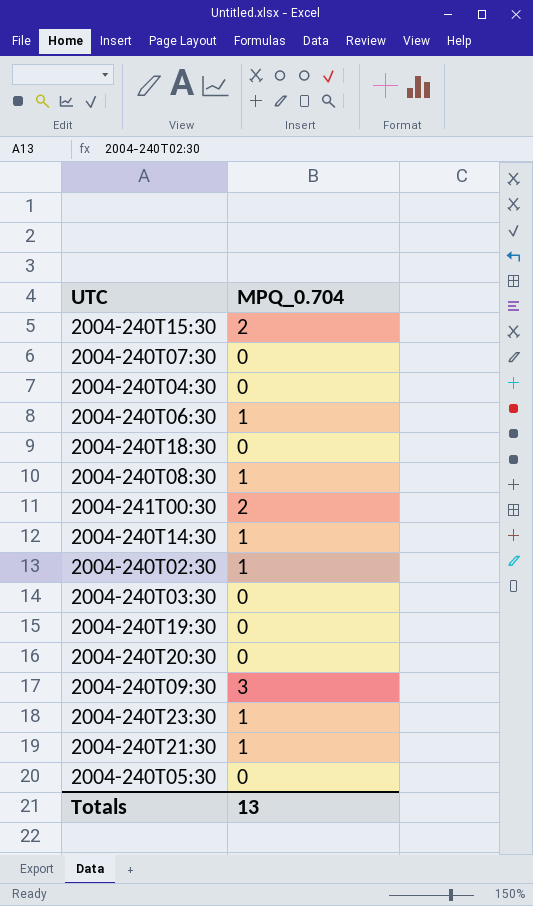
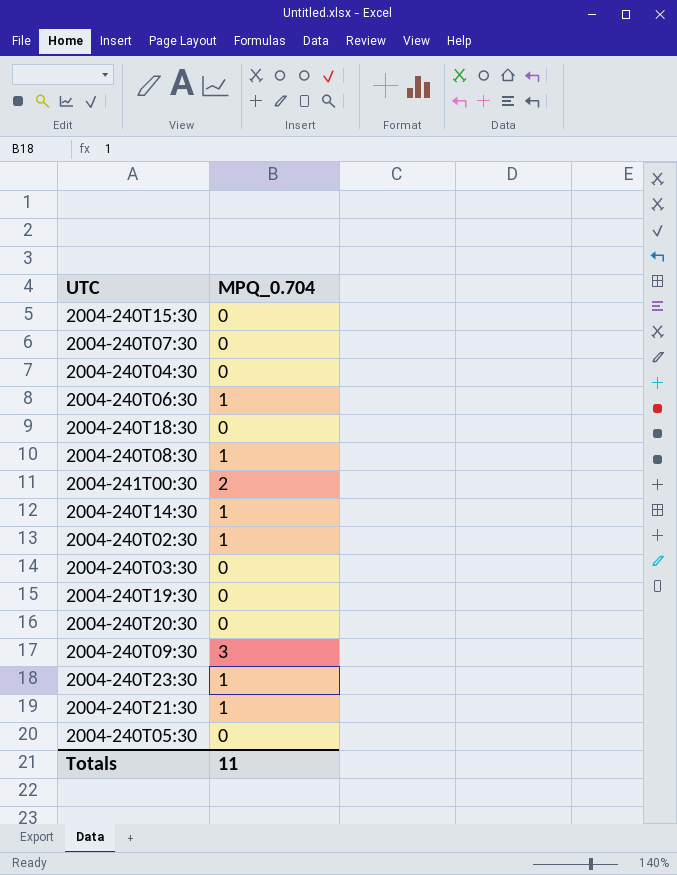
2004-240T15:30 | MPQ_0.704: 2 -> 0
Totals | MPQ_0.704: 13 -> 11

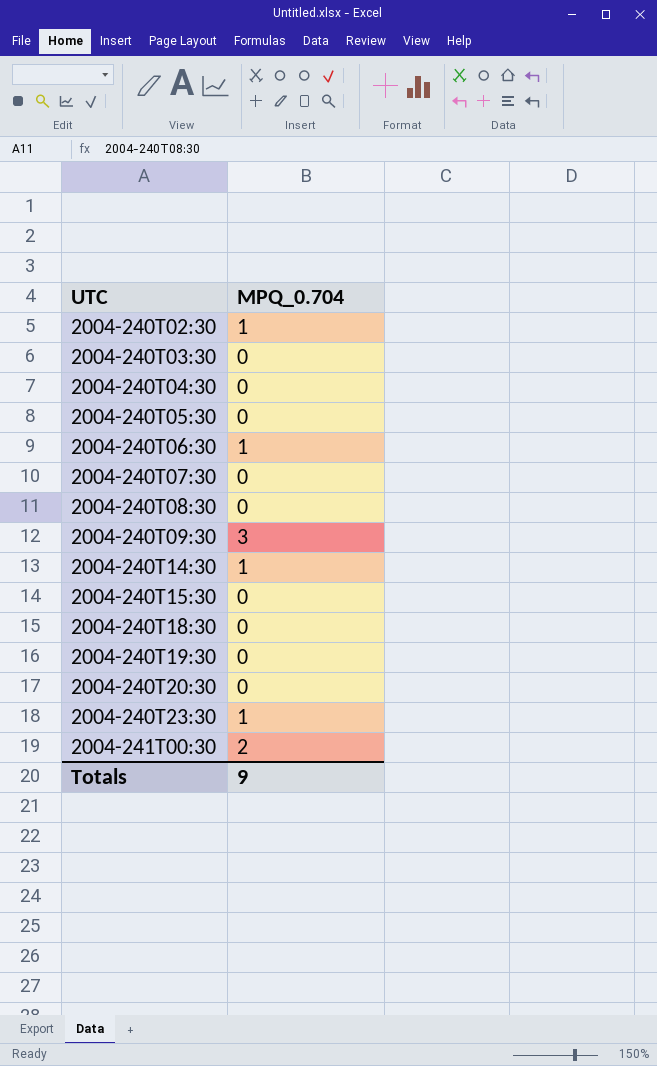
row order: none -> UTC ascending
row 2004-240T21:30: 1 -> none
2004-240T08:30 | MPQ_0.704: 1 -> 0
Totals | MPQ_0.704: 11 -> 9

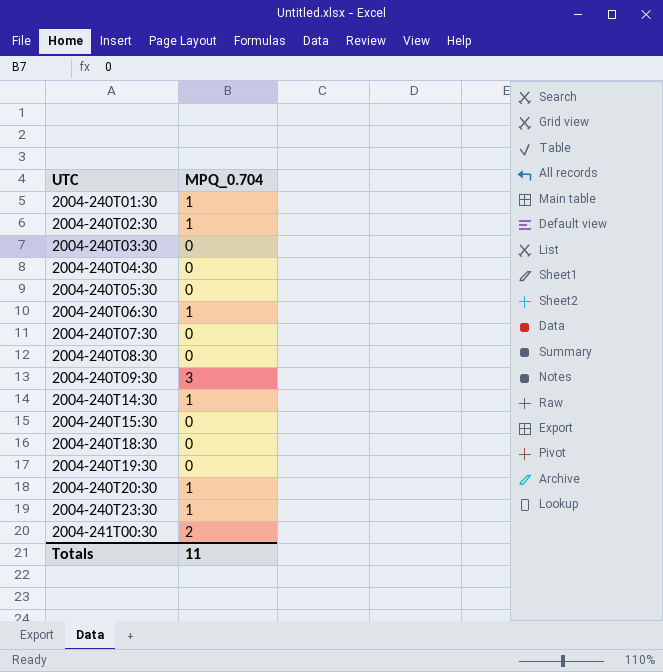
row 2004-240T01:30: none -> 1
2004-240T20:30 | MPQ_0.704: 0 -> 1
Totals | MPQ_0.704: 9 -> 11

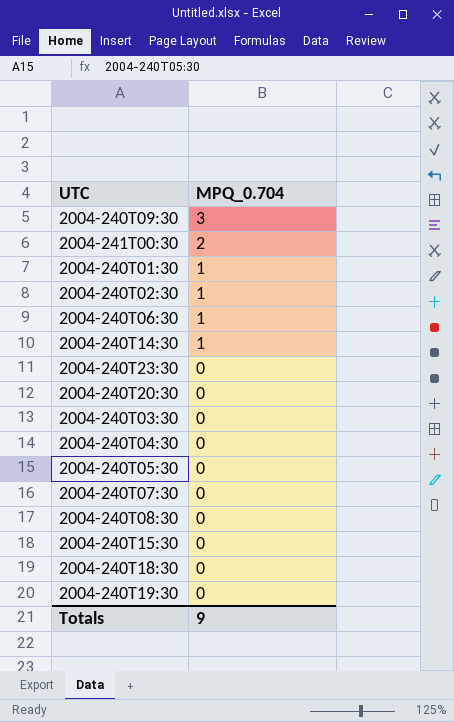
row order: UTC ascending -> MPQ_0.704 descending
2004-240T23:30 | MPQ_0.704: 1 -> 0
2004-240T20:30 | MPQ_0.704: 1 -> 0
Totals | MPQ_0.704: 11 -> 9

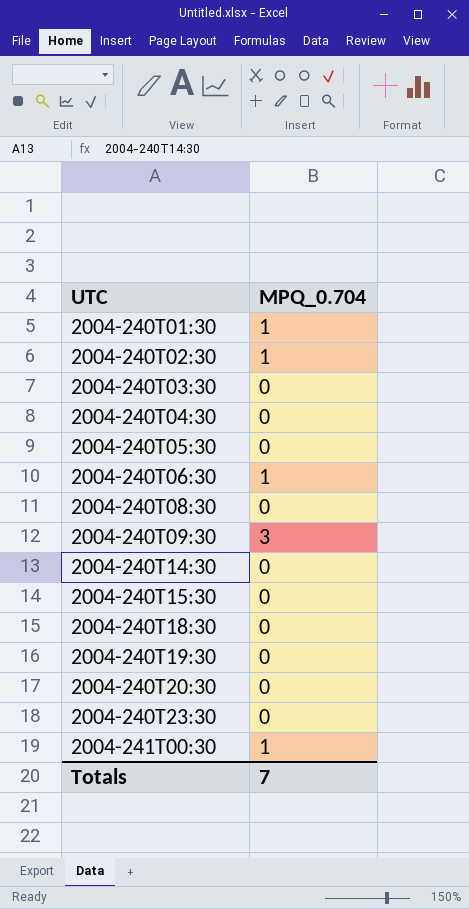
row order: MPQ_0.704 descending -> UTC ascending
row 2004-240T07:30: 0 -> none
2004-240T14:30 | MPQ_0.704: 1 -> 0
2004-241T00:30 | MPQ_0.704: 2 -> 1
Totals | MPQ_0.704: 9 -> 7

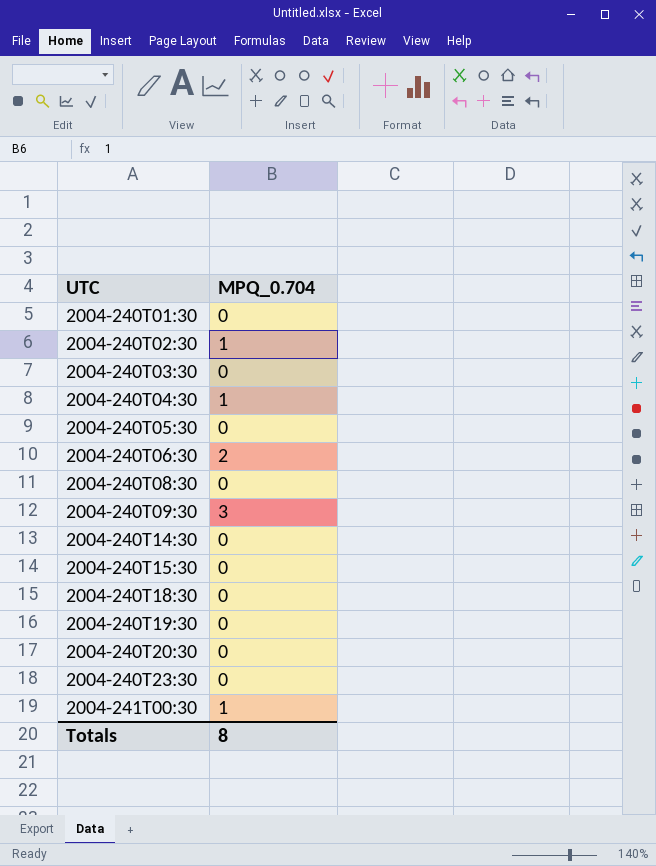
2004-240T01:30 | MPQ_0.704: 1 -> 0
2004-240T04:30 | MPQ_0.704: 0 -> 1
2004-240T06:30 | MPQ_0.704: 1 -> 2
Totals | MPQ_0.704: 7 -> 8

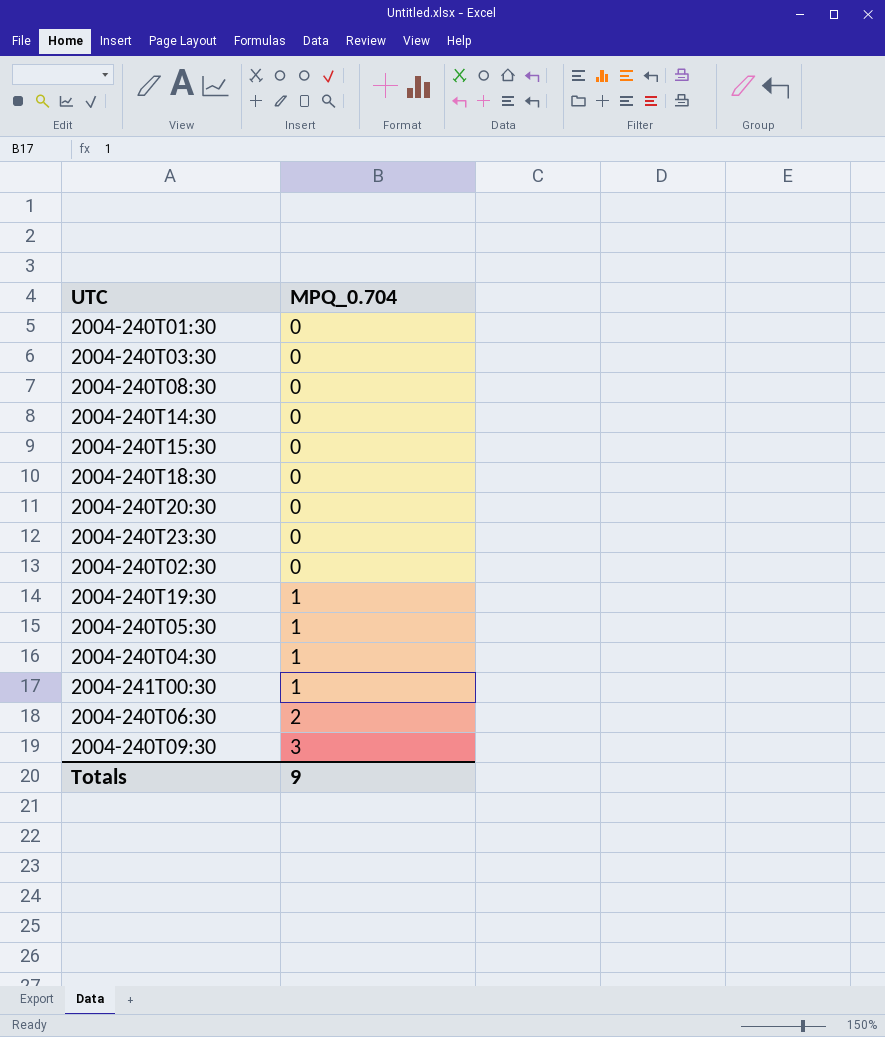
row order: UTC ascending -> MPQ_0.704 ascending
2004-240T02:30 | MPQ_0.704: 1 -> 0
2004-240T19:30 | MPQ_0.704: 0 -> 1
2004-240T05:30 | MPQ_0.704: 0 -> 1
Totals | MPQ_0.704: 8 -> 9

